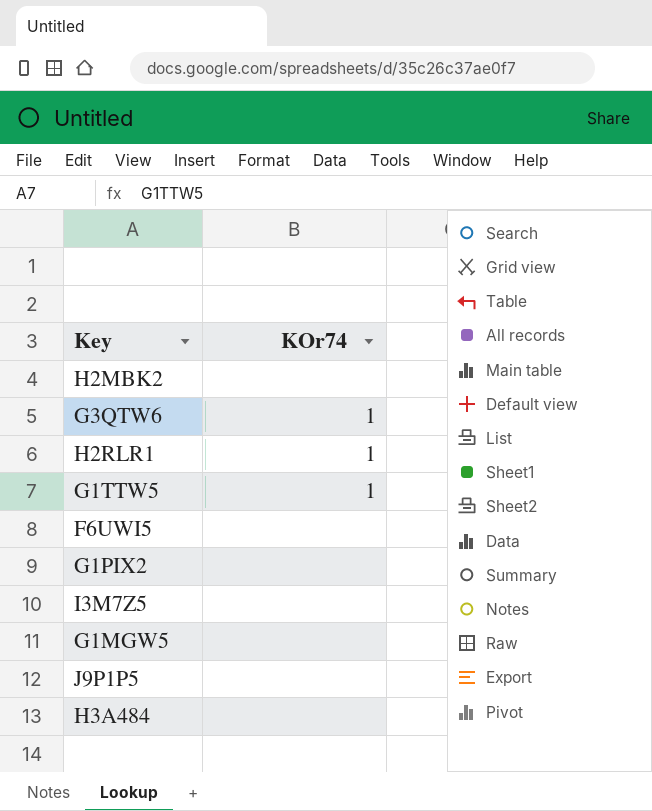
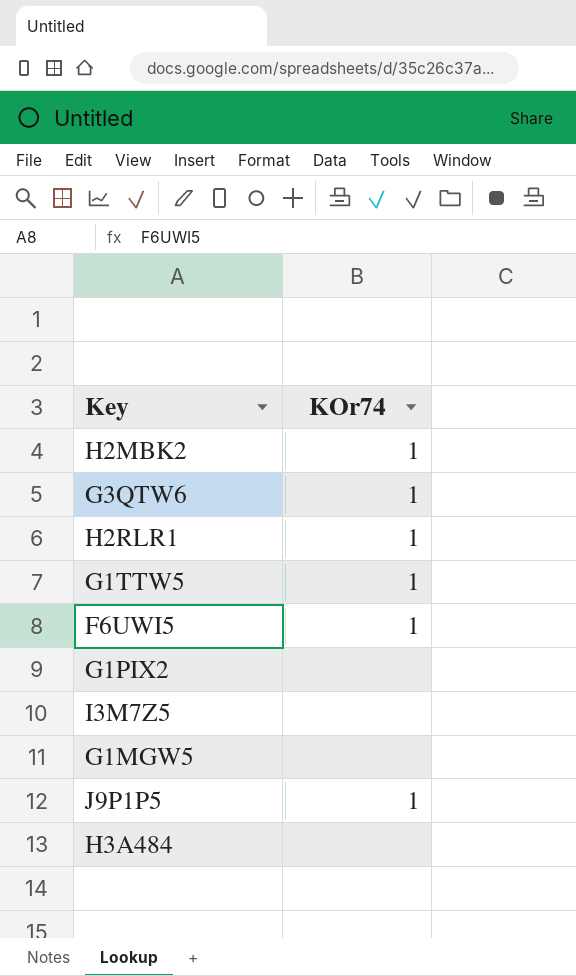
H2MBK2 | KOr74: none -> 1
F6UWI5 | KOr74: none -> 1
J9P1P5 | KOr74: none -> 1

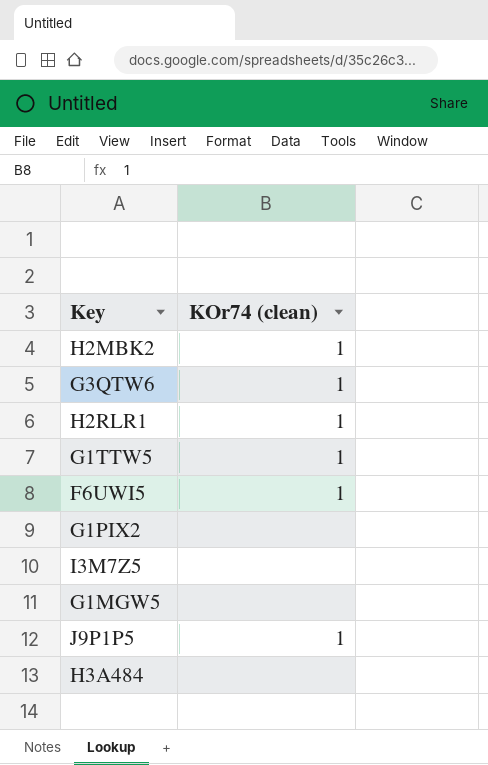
column name: KOr74 -> KOr74 (clean)

